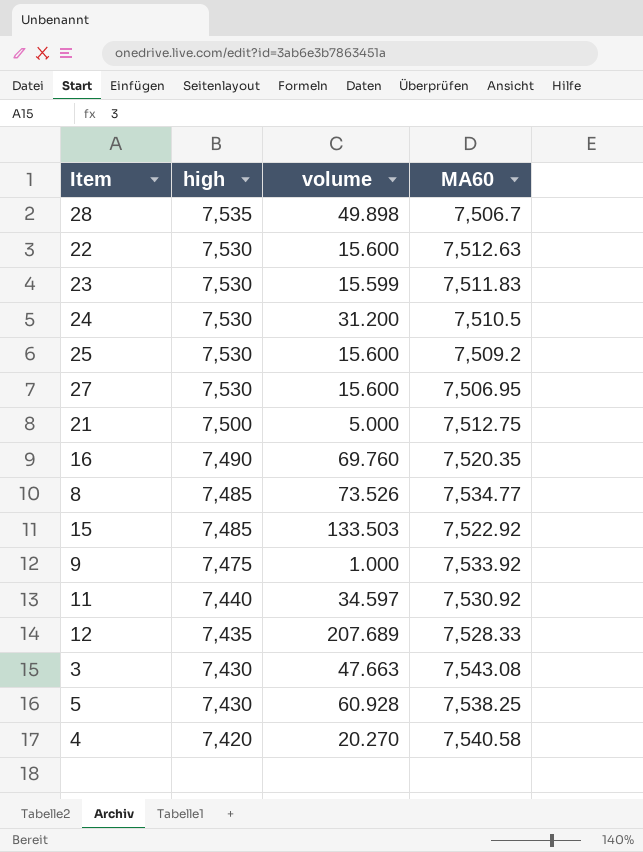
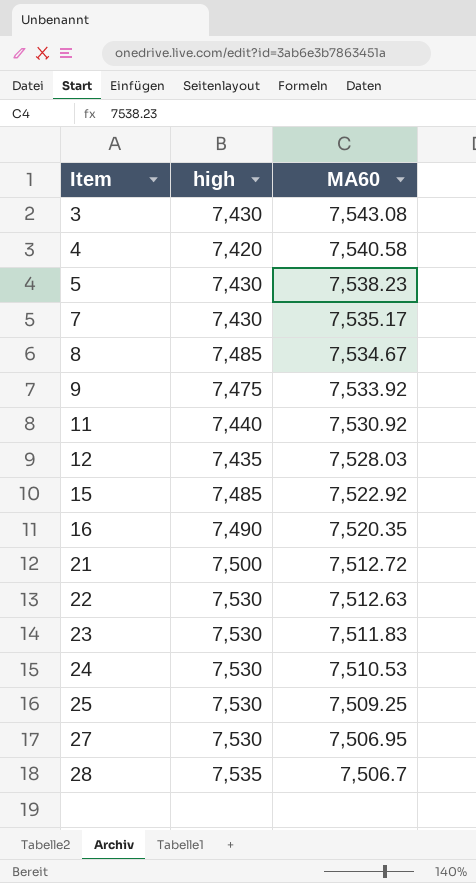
row order: high descending -> Item ascending
column volume | position: 3 -> none
5 | MA60: 7,538.25 -> 7,538.23
row 7: none -> 7,430 | 7,535.17
8 | MA60: 7,534.77 -> 7,534.67
12 | MA60: 7,528.33 -> 7,528.03
21 | MA60: 7,512.75 -> 7,512.72
24 | MA60: 7,510.5 -> 7,510.53
25 | MA60: 7,509.2 -> 7,509.25

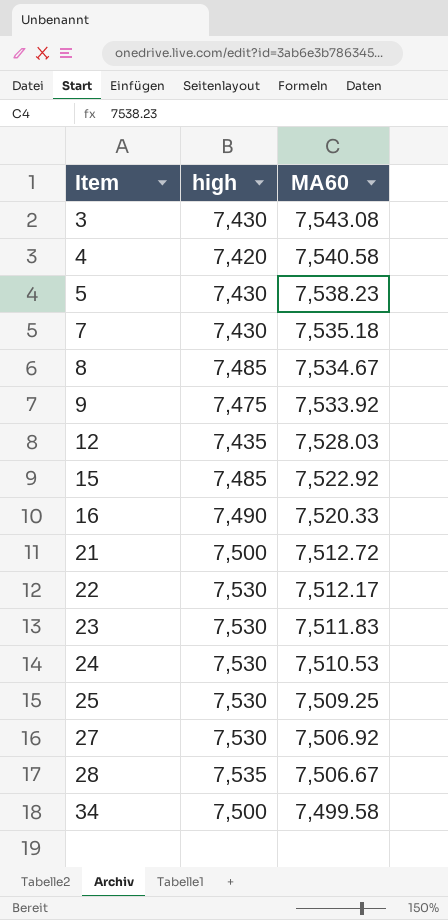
row 11: 7,440 | 7,530.92 -> none
7 | MA60: 7,535.17 -> 7,535.18
16 | MA60: 7,520.35 -> 7,520.33
22 | MA60: 7,512.63 -> 7,512.17
27 | MA60: 7,506.95 -> 7,506.92
28 | MA60: 7,506.7 -> 7,506.67
row 34: none -> 7,500 | 7,499.58

